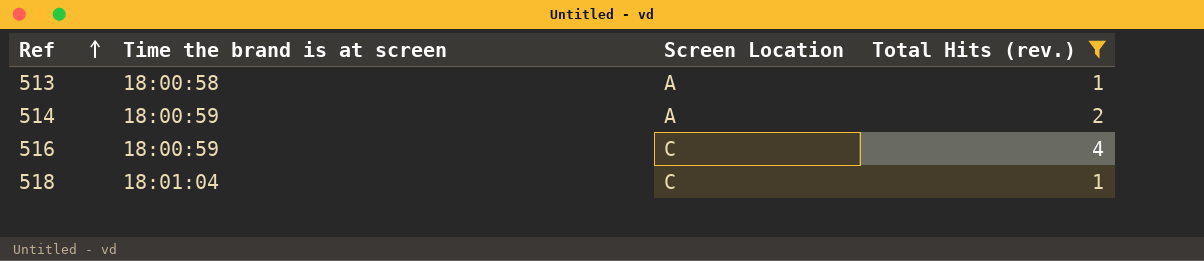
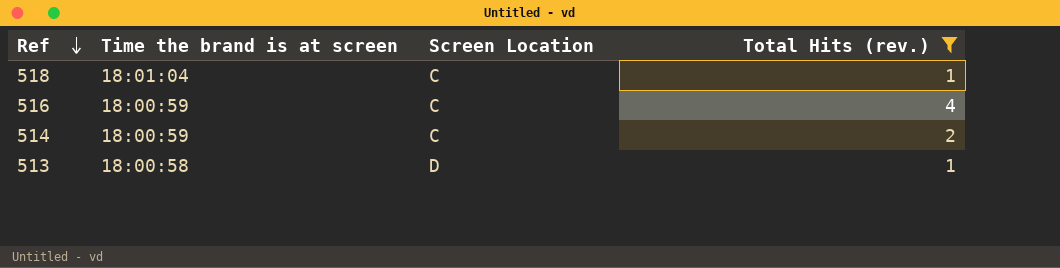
row order: Ref ascending -> Ref descending
514 | Screen Location: A -> C
513 | Screen Location: A -> D

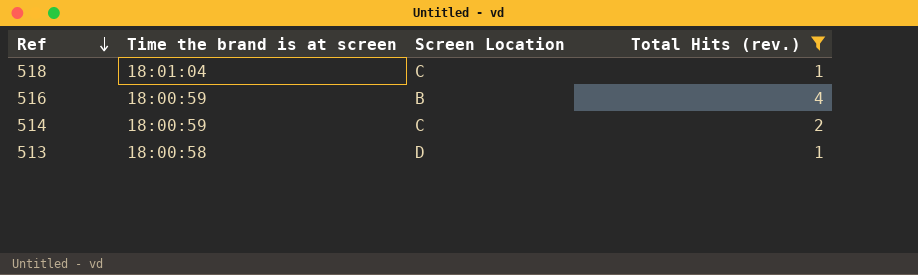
516 | Screen Location: C -> B

